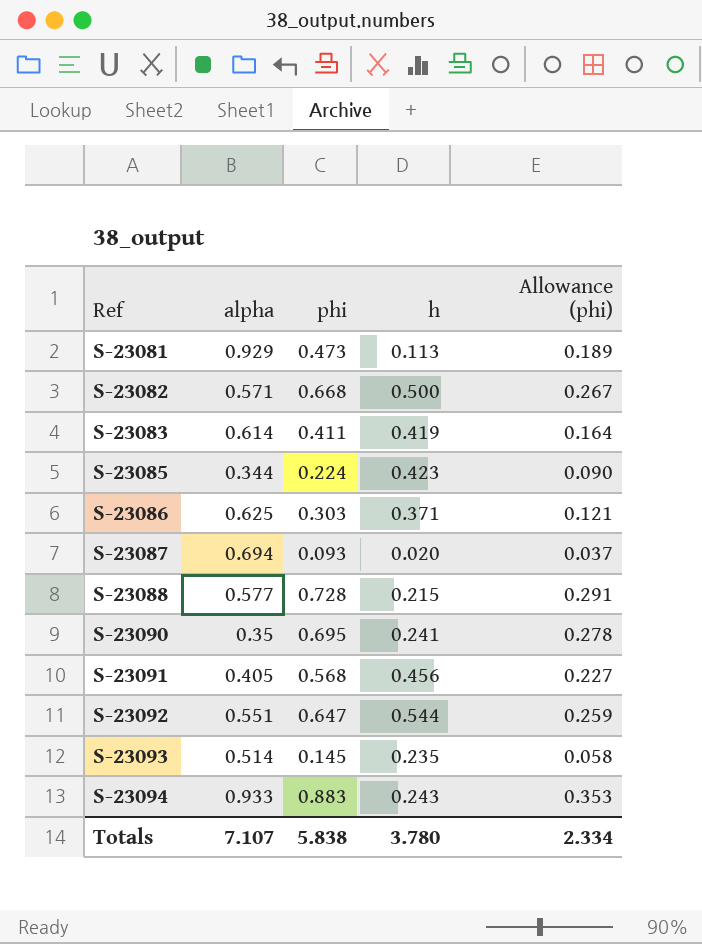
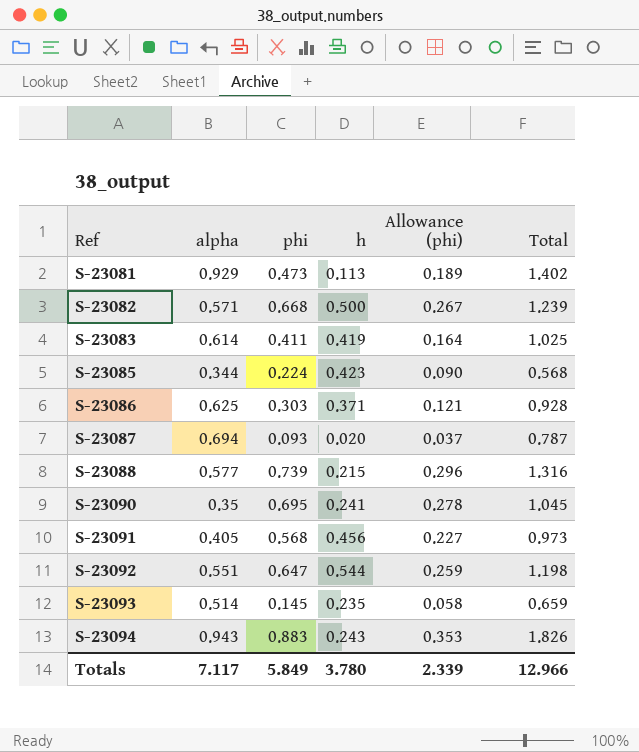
column Total | formula: none -> [alpha] + [phi]
S-23088 | phi: 0.728 -> 0.739
S-23088 | Allowance (phi): 0.291 -> 0.296
S-23094 | alpha: 0.933 -> 0.943
Totals | alpha: 7.107 -> 7.117
Totals | phi: 5.838 -> 5.849
Totals | Allowance (phi): 2.334 -> 2.339

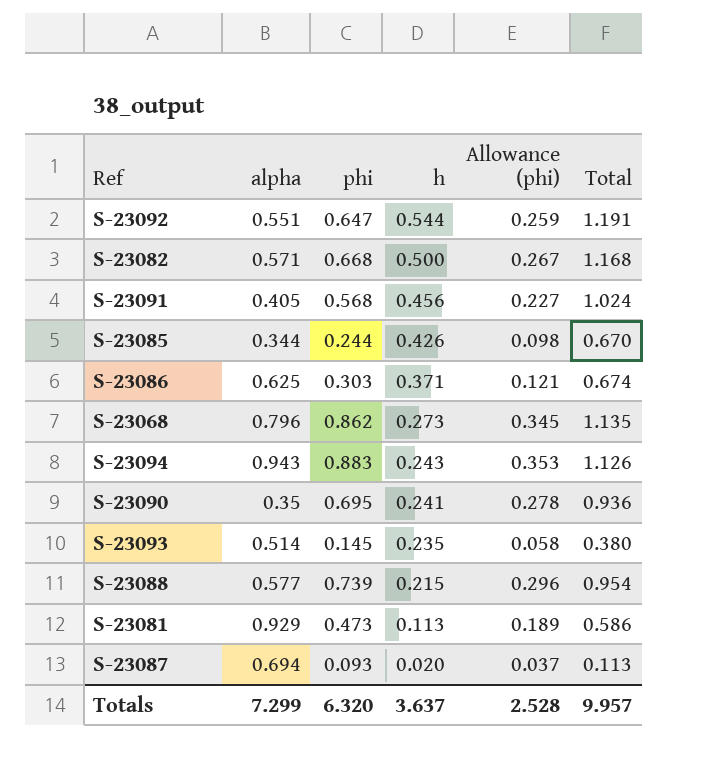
row order: Ref ascending -> h descending
column Total | formula: [alpha] + [phi] -> [phi] + [h]
row S-23083: 0.614 | 0.411 | 0.419 | 0.164 | 1.025 -> none
S-23085 | phi: 0.224 -> 0.244
S-23085 | h: 0.423 -> 0.426
S-23085 | Allowance (phi): 0.090 -> 0.098
row S-23068: none -> 0.796 | 0.862 | 0.273 | 0.345 | 1.135
Totals | alpha: 7.117 -> 7.299
Totals | phi: 5.849 -> 6.320
Totals | h: 3.780 -> 3.637
Totals | Allowance (phi): 2.339 -> 2.528
Totals | Total: 12.966 -> 9.957

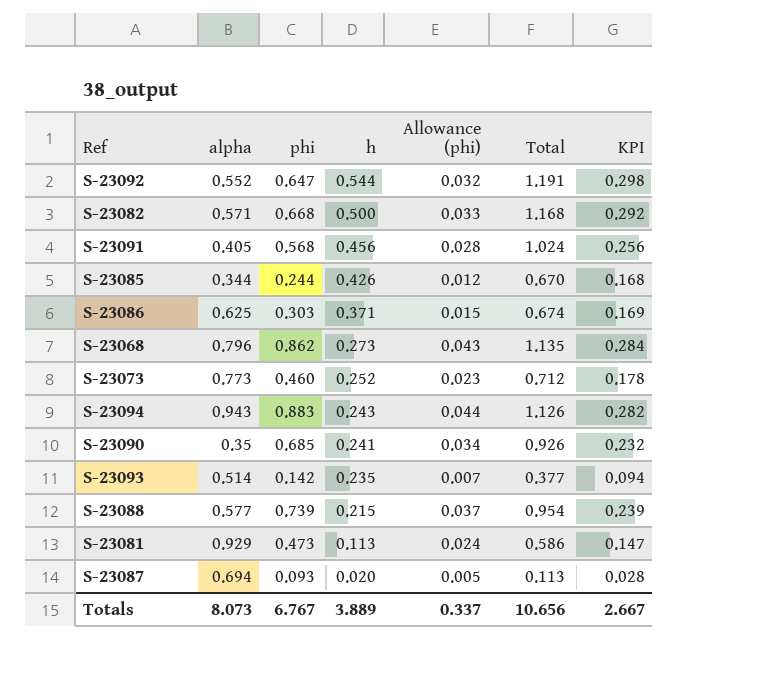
column Allowance (phi) | formula: [phi] * 0.4 -> [phi] * 0.05
column KPI | formula: none -> [Total] * 0.25
S-23092 | alpha: 0.551 -> 0.552
row S-23073: none -> 0.773 | 0.460 | 0.252 | 0.023 | 0.712 | 0.178
S-23090 | phi: 0.695 -> 0.685
S-23090 | Total: 0.936 -> 0.926
S-23093 | phi: 0.145 -> 0.142
S-23093 | Total: 0.380 -> 0.377
Totals | alpha: 7.299 -> 8.073
Totals | phi: 6.320 -> 6.767
Totals | h: 3.637 -> 3.889
Totals | Allowance (phi): 2.528 -> 0.337
Totals | Total: 9.957 -> 10.656

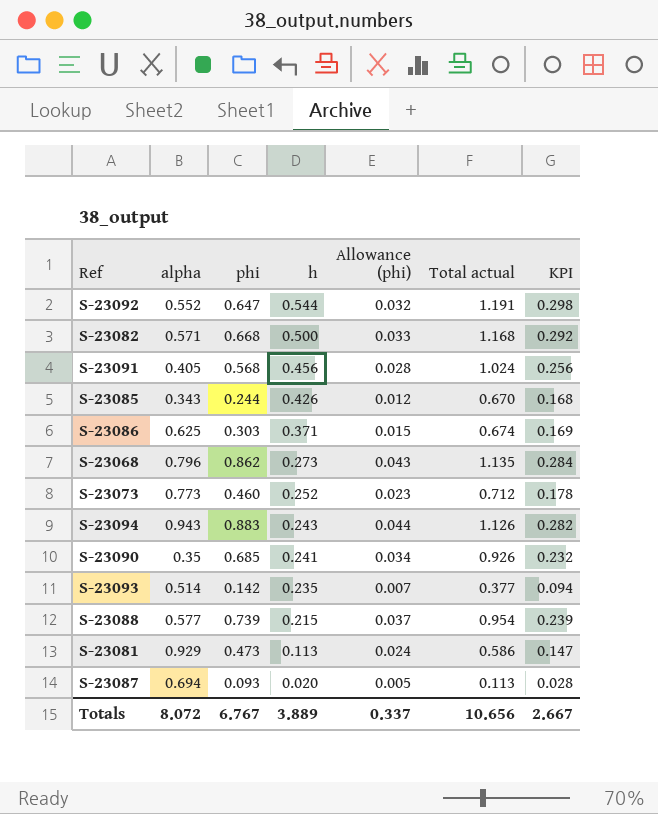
column name: Total -> Total actual
S-23085 | alpha: 0.344 -> 0.343
Totals | alpha: 8.073 -> 8.072

